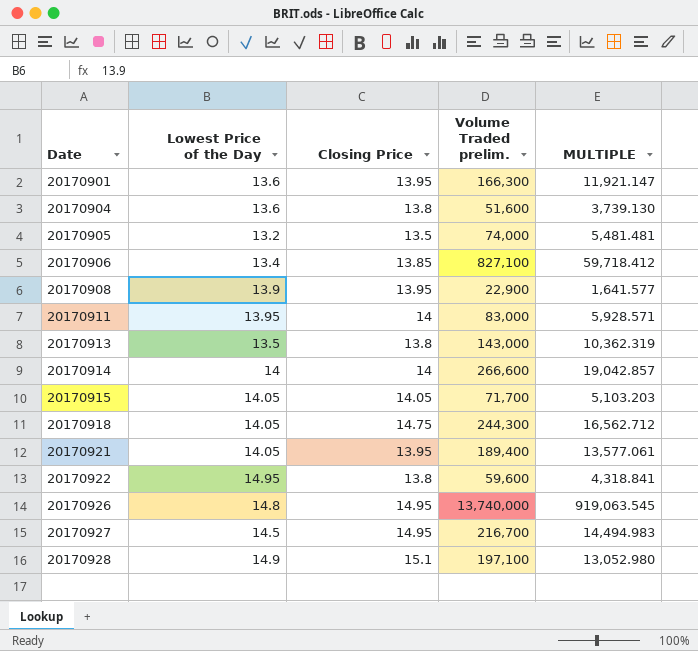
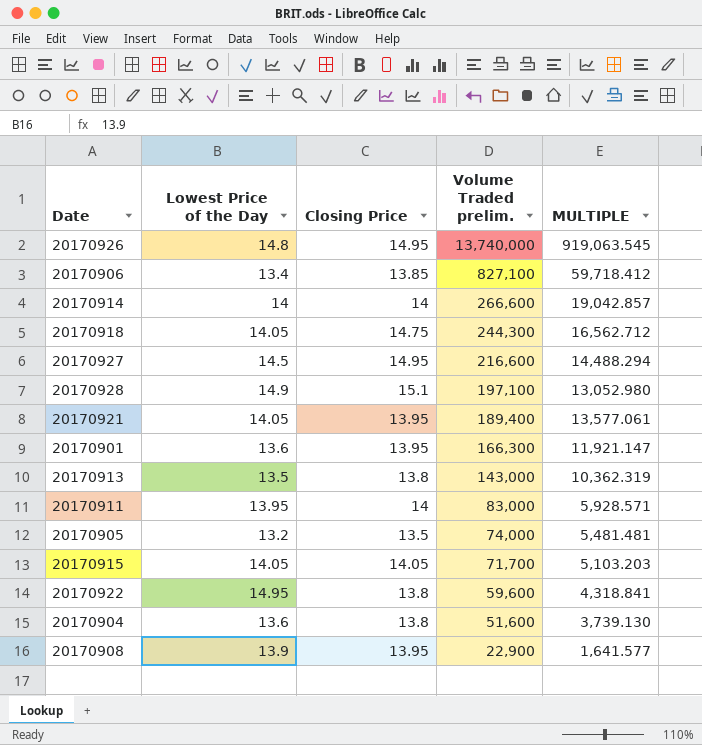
row order: Date ascending -> Volume Traded prelim. descending
20170927 | Volume Traded prelim.: 216,700 -> 216,600
20170927 | MULTIPLE: 14,494.983 -> 14,488.294

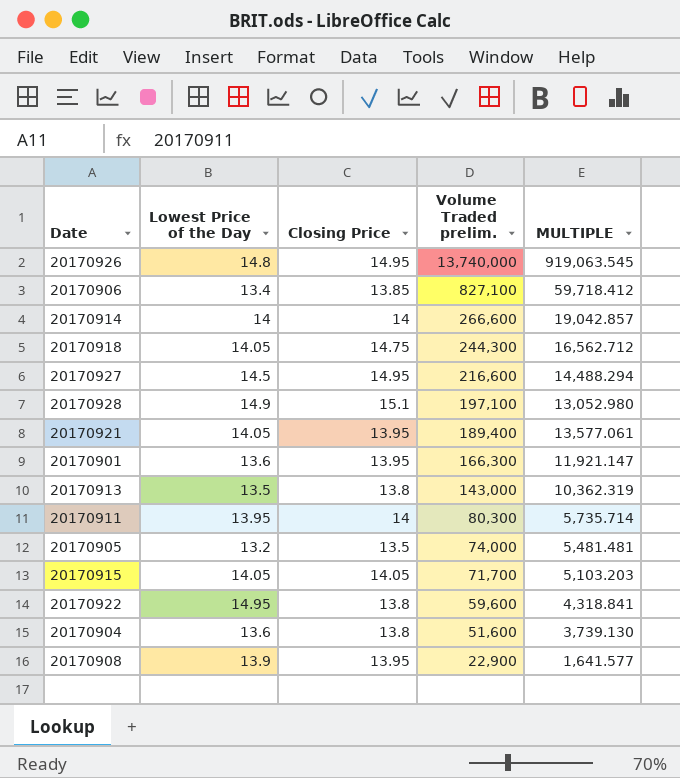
20170911 | Volume Traded prelim.: 83,000 -> 80,300
20170911 | MULTIPLE: 5,928.571 -> 5,735.714

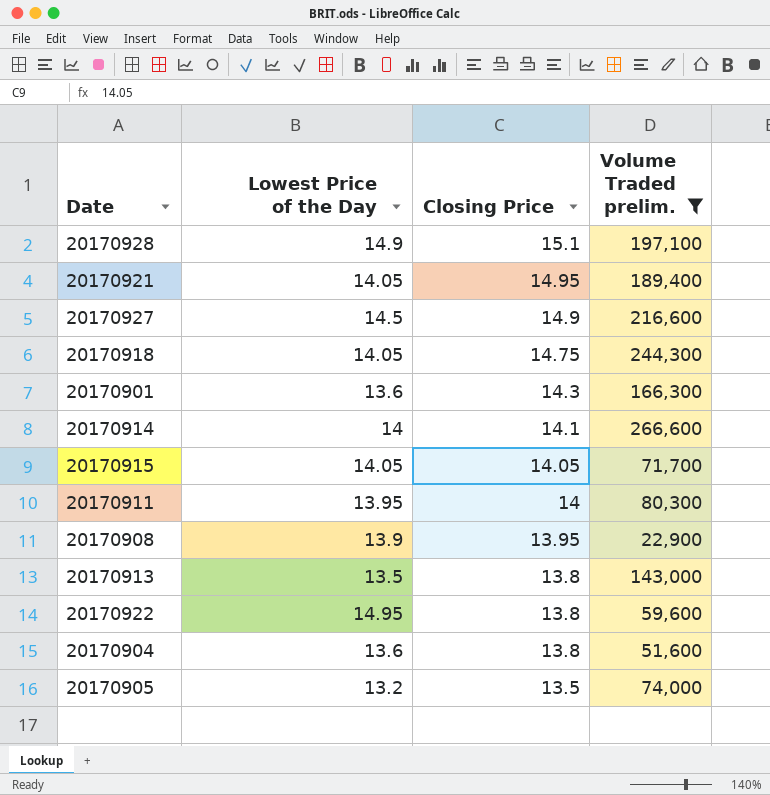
filter: none -> Volume Traded prelim. <= 266,600
row order: Volume Traded prelim. descending -> Closing Price descending
column MULTIPLE | formula: [Volume Traded prelim.] / [Closing Price] -> none
20170921 | Closing Price: 13.95 -> 14.95
20170927 | Closing Price: 14.95 -> 14.9
20170901 | Closing Price: 13.95 -> 14.3
20170914 | Closing Price: 14 -> 14.1

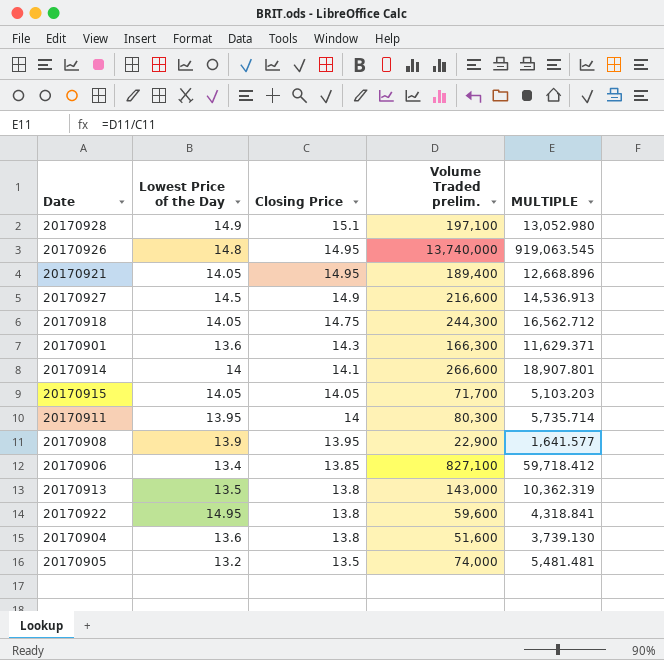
filter: Volume Traded prelim. <= 266,600 -> none
column MULTIPLE | formula: none -> [Volume Traded prelim.] / [Closing Price]

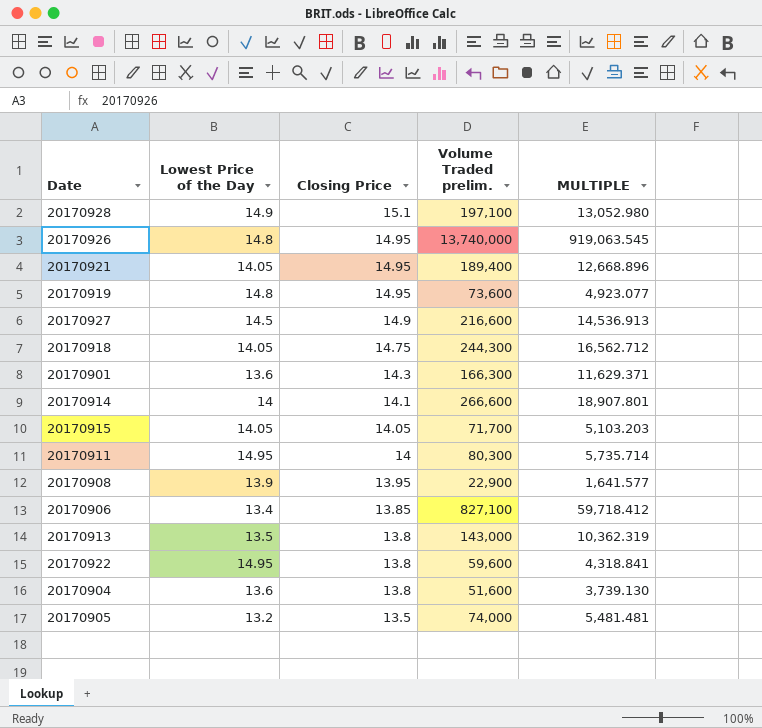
row 20170919: none -> 14.8 | 14.95 | 73,600 | 4,923.077
20170911 | Lowest Price of the Day: 13.95 -> 14.95

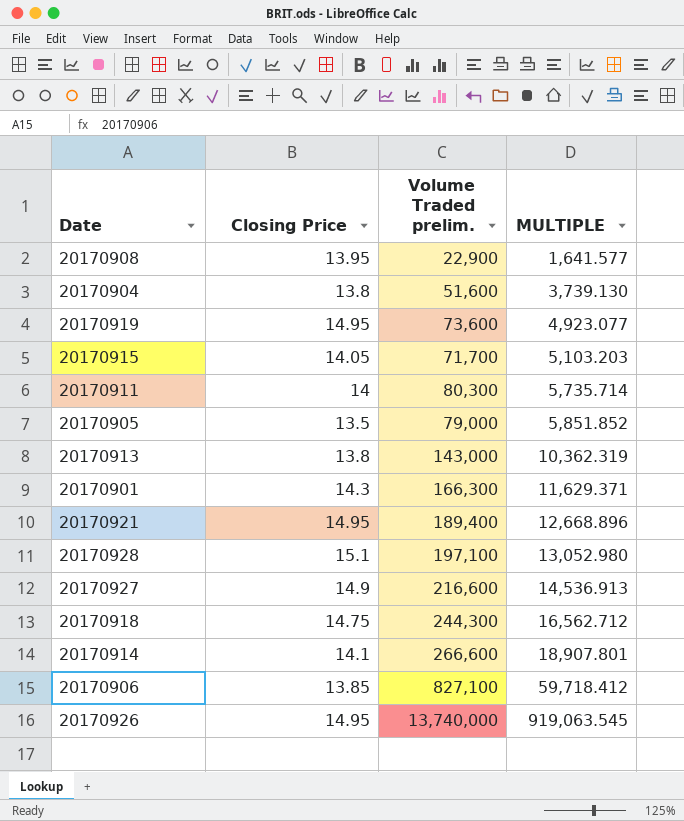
row order: Closing Price descending -> MULTIPLE ascending
column Lowest Price of the Day | position: 2 -> none
row 20170922: 14.95 | 13.8 | 59,600 | 4,318.841 -> none
20170905 | Volume Traded prelim.: 74,000 -> 79,000
20170905 | MULTIPLE: 5,481.481 -> 5,851.852

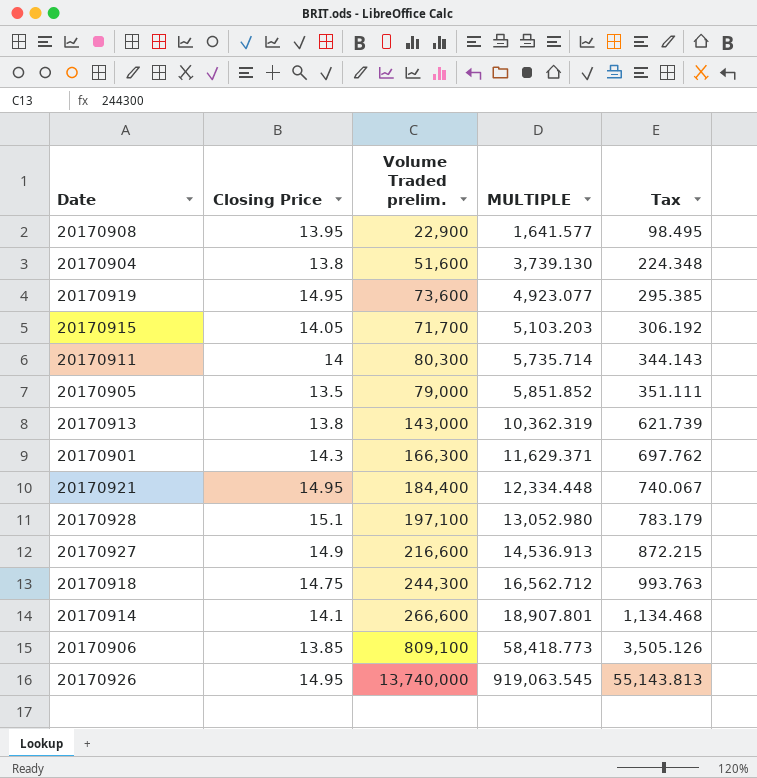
column Tax | formula: none -> [MULTIPLE] * 0.06
20170921 | Volume Traded prelim.: 189,400 -> 184,400
20170921 | MULTIPLE: 12,668.896 -> 12,334.448
20170906 | Volume Traded prelim.: 827,100 -> 809,100
20170906 | MULTIPLE: 59,718.412 -> 58,418.773

